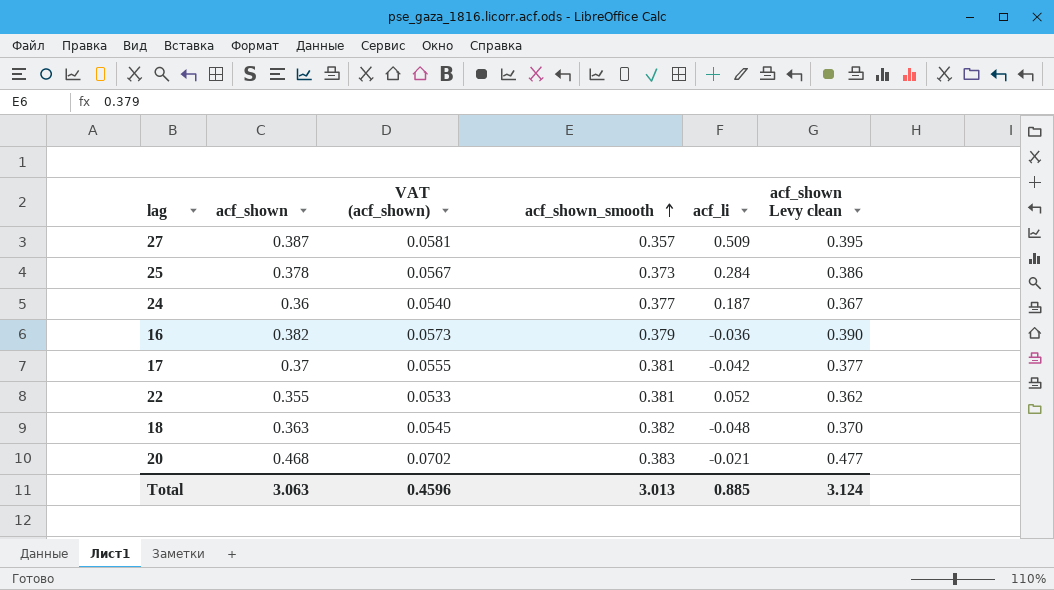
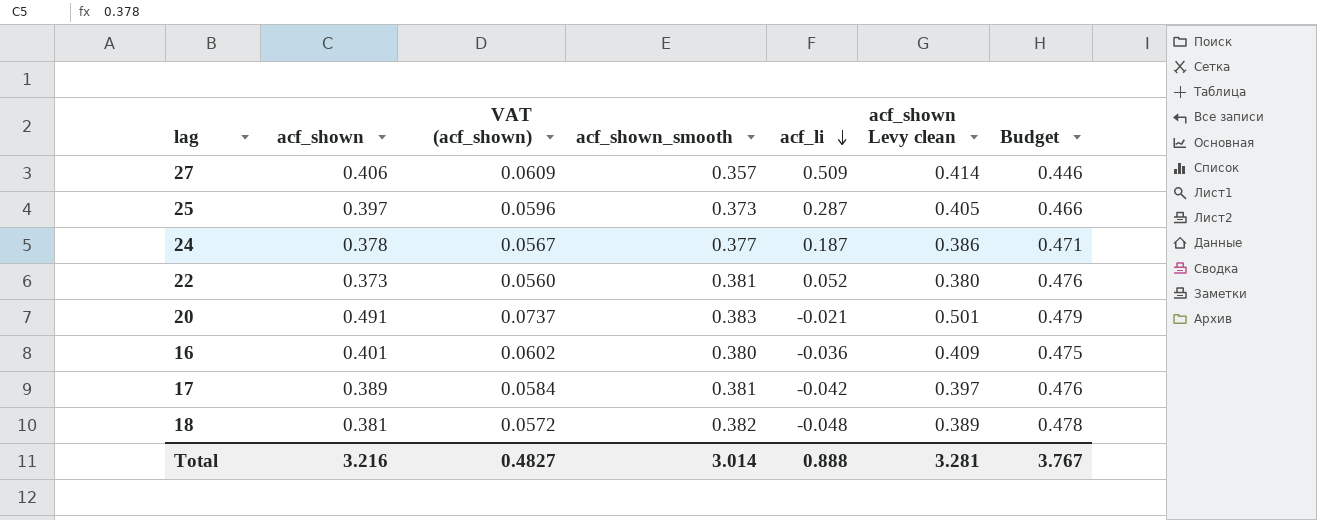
row order: acf_shown_smooth ascending -> acf_li descending
column Budget | formula: none -> [acf_shown_smooth] * 1.25
27 | acf_shown: 0.387 -> 0.406
27 | VAT (acf_shown): 0.0581 -> 0.0609
27 | acf_shown Levy clean: 0.395 -> 0.414
25 | acf_shown: 0.378 -> 0.397
25 | VAT (acf_shown): 0.0567 -> 0.0596
25 | acf_li: 0.284 -> 0.287
25 | acf_shown Levy clean: 0.386 -> 0.405
24 | acf_shown: 0.36 -> 0.378
24 | VAT (acf_shown): 0.0540 -> 0.0567
24 | acf_shown Levy clean: 0.367 -> 0.386
22 | acf_shown: 0.355 -> 0.373
22 | VAT (acf_shown): 0.0533 -> 0.0560
22 | acf_shown Levy clean: 0.362 -> 0.380
20 | acf_shown: 0.468 -> 0.491
20 | VAT (acf_shown): 0.0702 -> 0.0737
20 | acf_shown Levy clean: 0.477 -> 0.501
16 | acf_shown: 0.382 -> 0.401
16 | VAT (acf_shown): 0.0573 -> 0.0602
16 | acf_shown_smooth: 0.379 -> 0.380
16 | acf_shown Levy clean: 0.390 -> 0.409
17 | acf_shown: 0.37 -> 0.389
17 | VAT (acf_shown): 0.0555 -> 0.0584
17 | acf_shown Levy clean: 0.377 -> 0.397
18 | acf_shown: 0.363 -> 0.381
18 | VAT (acf_shown): 0.0545 -> 0.0572
18 | acf_shown Levy clean: 0.370 -> 0.389
Total | acf_shown: 3.063 -> 3.216
Total | VAT (acf_shown): 0.4596 -> 0.4827
Total | acf_shown_smooth: 3.013 -> 3.014
Total | acf_li: 0.885 -> 0.888
Total | acf_shown Levy clean: 3.124 -> 3.281

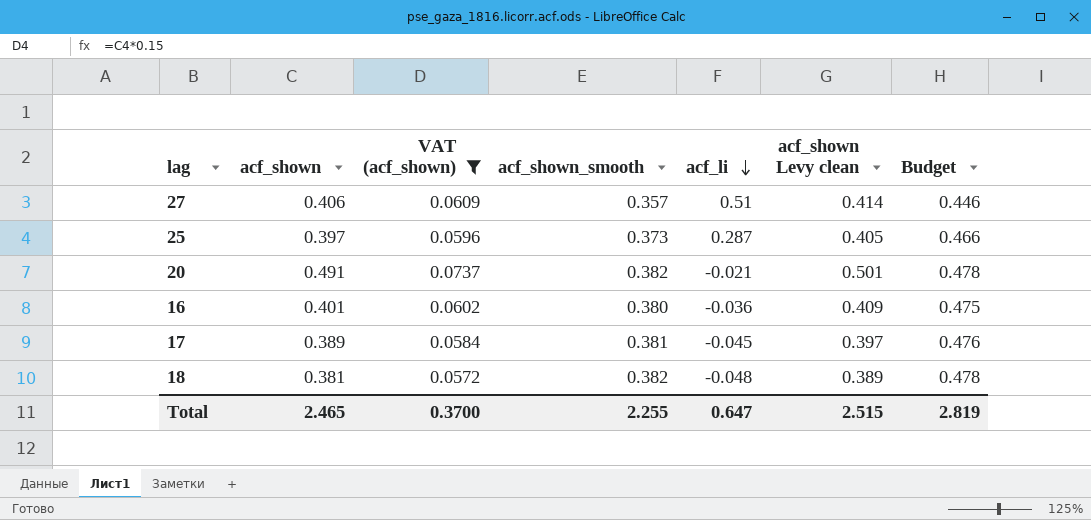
filter: none -> VAT (acf_shown) >= 0.0572
27 | acf_li: 0.509 -> 0.51
20 | acf_shown_smooth: 0.383 -> 0.382
20 | Budget: 0.479 -> 0.478
17 | acf_li: -0.042 -> -0.045
Total | acf_shown: 3.216 -> 2.465
Total | VAT (acf_shown): 0.4827 -> 0.3700
Total | acf_shown_smooth: 3.014 -> 2.255
Total | acf_li: 0.888 -> 0.647
Total | acf_shown Levy clean: 3.281 -> 2.515
Total | Budget: 3.767 -> 2.819

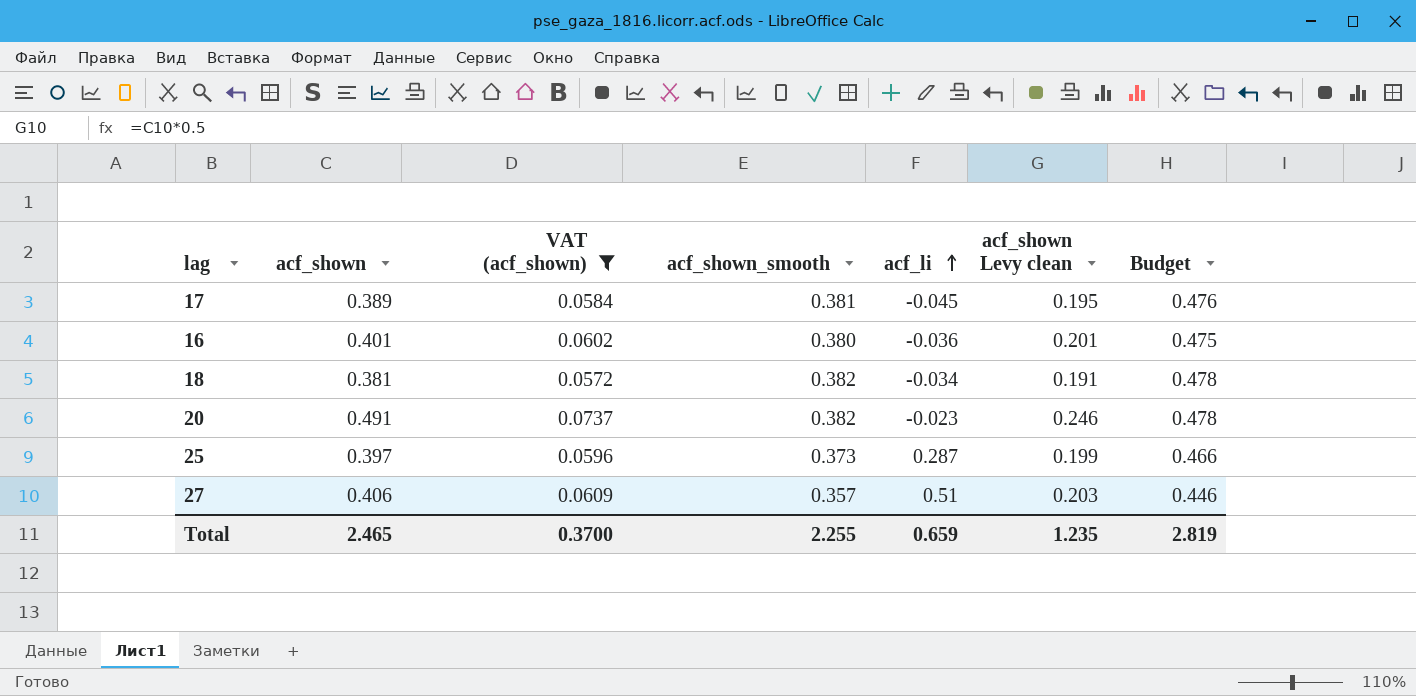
row order: acf_li descending -> acf_li ascending
column acf_shown Levy clean | formula: [acf_shown] * 1.02 -> [acf_shown] * 0.5
18 | acf_li: -0.048 -> -0.034
20 | acf_li: -0.021 -> -0.023
Total | acf_li: 0.647 -> 0.659
Total | acf_shown Levy clean: 2.515 -> 1.235

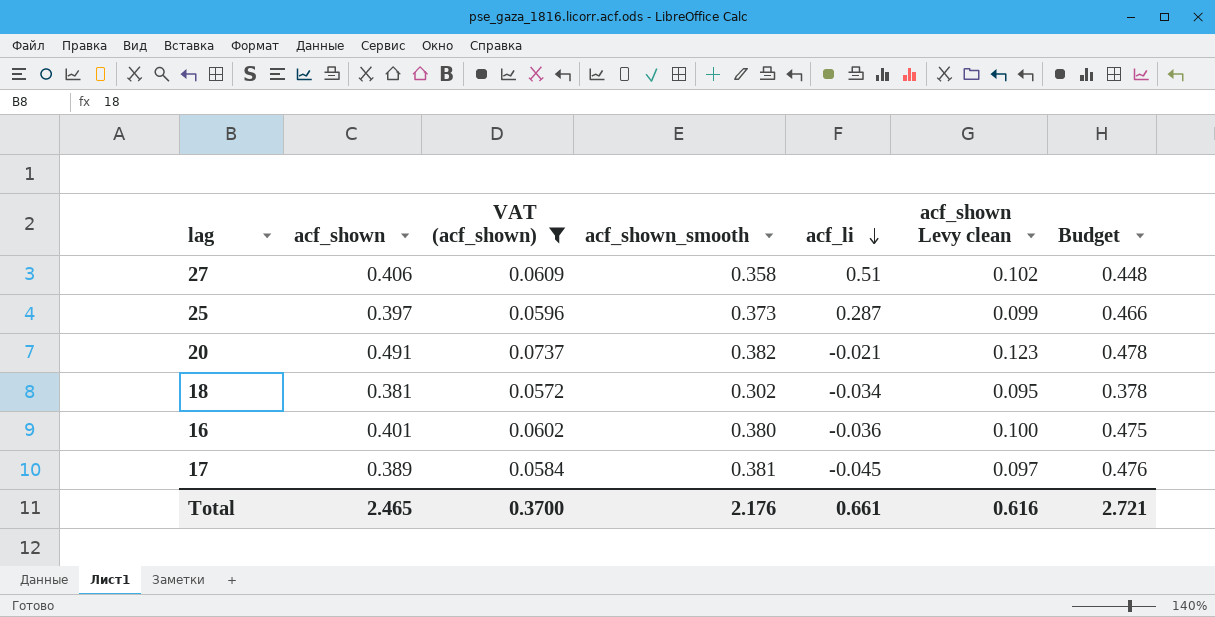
row order: acf_li ascending -> acf_li descending
column acf_shown Levy clean | formula: [acf_shown] * 0.5 -> [acf_shown] * 0.25
27 | acf_shown_smooth: 0.357 -> 0.358
27 | Budget: 0.446 -> 0.448
20 | acf_li: -0.023 -> -0.021
18 | acf_shown_smooth: 0.382 -> 0.302
18 | Budget: 0.478 -> 0.378
Total | acf_shown_smooth: 2.255 -> 2.176
Total | acf_li: 0.659 -> 0.661
Total | acf_shown Levy clean: 1.235 -> 0.616
Total | Budget: 2.819 -> 2.721

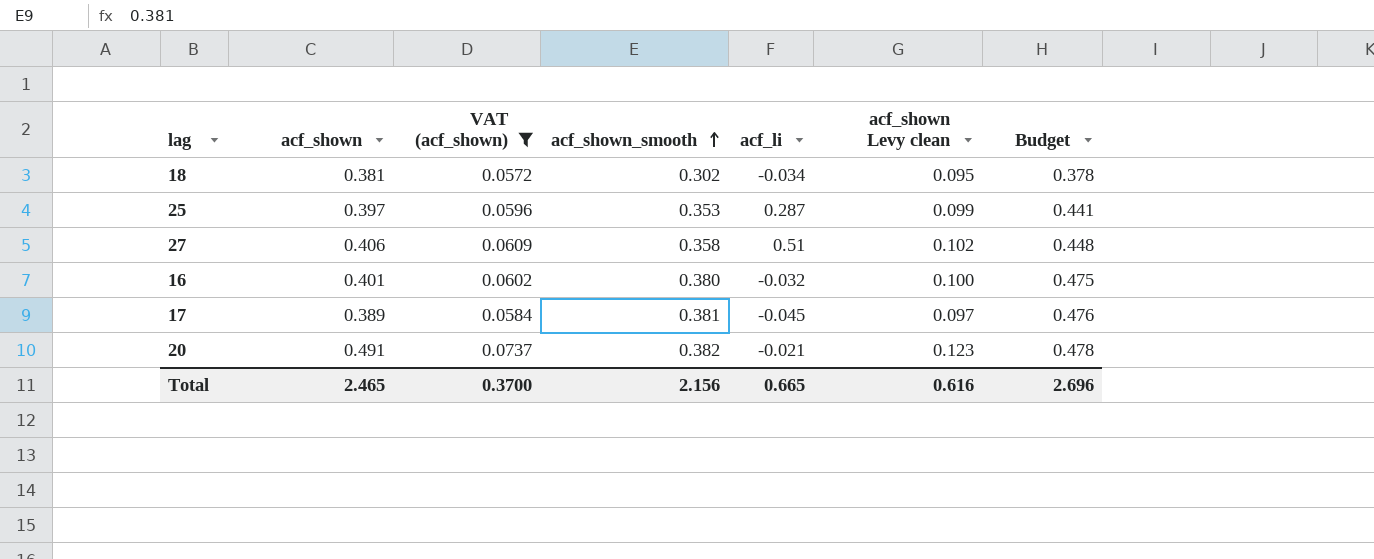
row order: acf_li descending -> acf_shown_smooth ascending
25 | acf_shown_smooth: 0.373 -> 0.353
25 | Budget: 0.466 -> 0.441
16 | acf_li: -0.036 -> -0.032
Total | acf_shown_smooth: 2.176 -> 2.156
Total | acf_li: 0.661 -> 0.665
Total | Budget: 2.721 -> 2.696

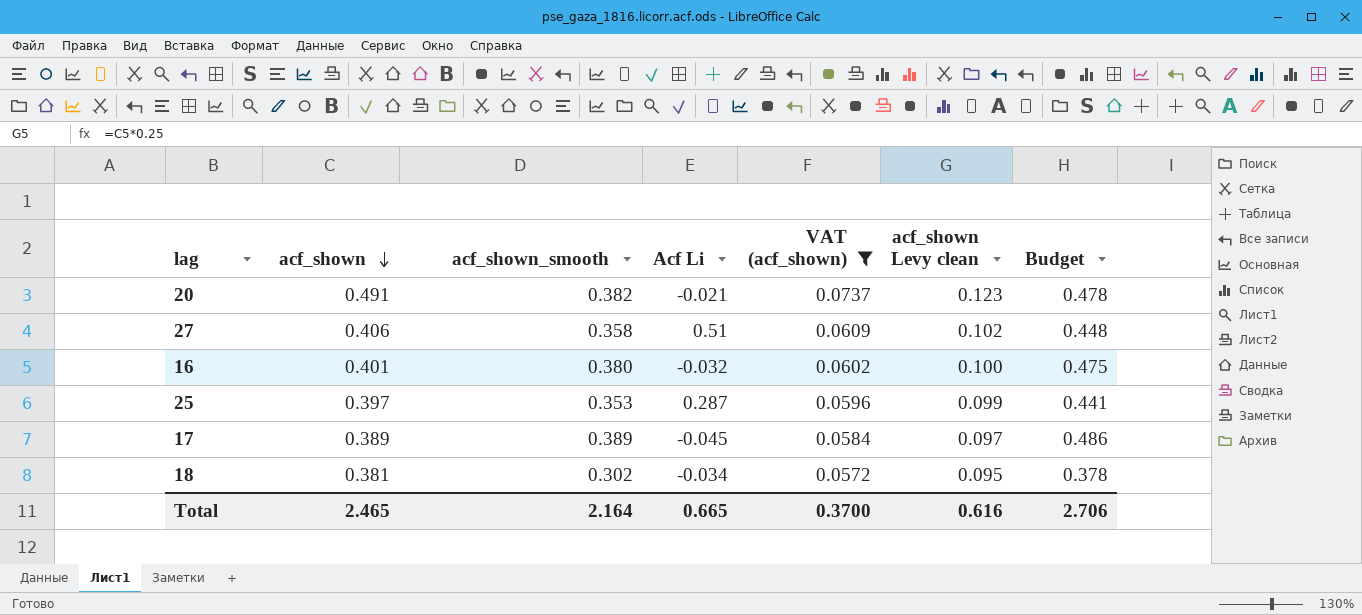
row order: acf_shown_smooth ascending -> acf_shown descending
column name: acf_li -> Acf Li
column VAT (acf_shown) | position: 3 -> 5
17 | acf_shown_smooth: 0.381 -> 0.389
17 | Budget: 0.476 -> 0.486
Total | acf_shown_smooth: 2.156 -> 2.164
Total | Budget: 2.696 -> 2.706

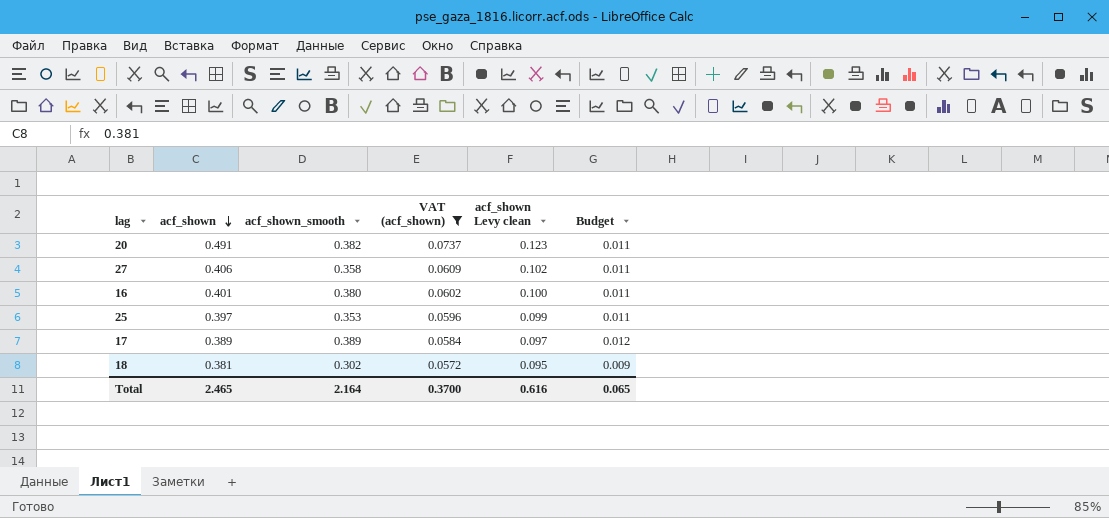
column Acf Li | position: 4 -> none
column Budget | formula: [acf_shown_smooth] * 1.25 -> [acf_shown_smooth] * 0.03
Total | Budget: 2.706 -> 0.065

